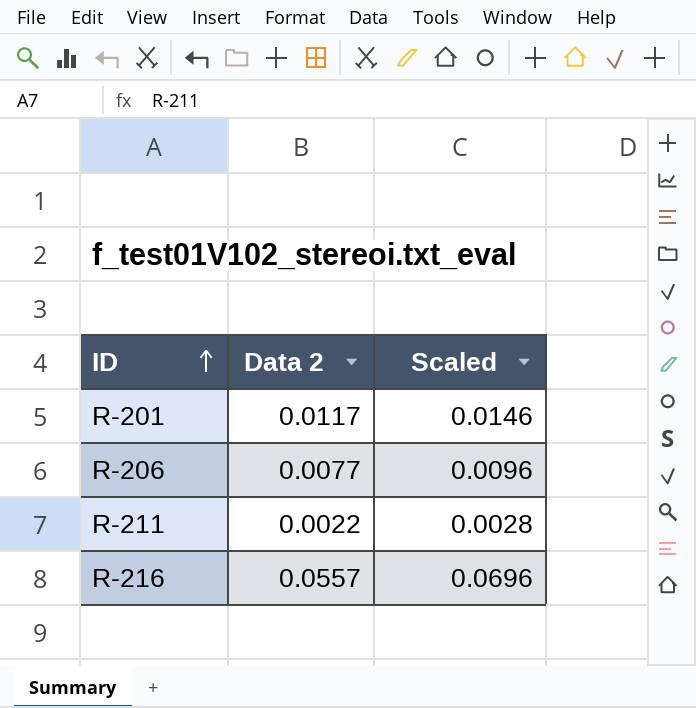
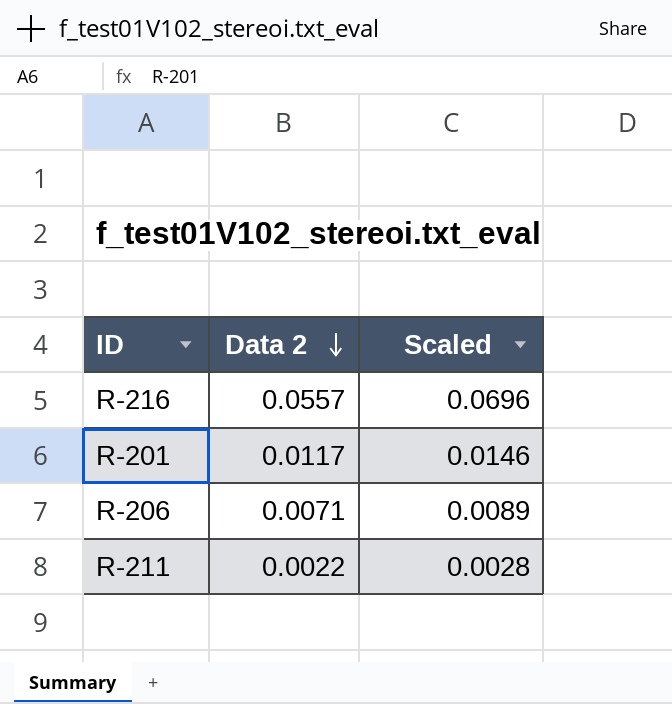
row order: ID ascending -> Data 2 descending
R-206 | Data 2: 0.0077 -> 0.0071
R-206 | Scaled: 0.0096 -> 0.0089

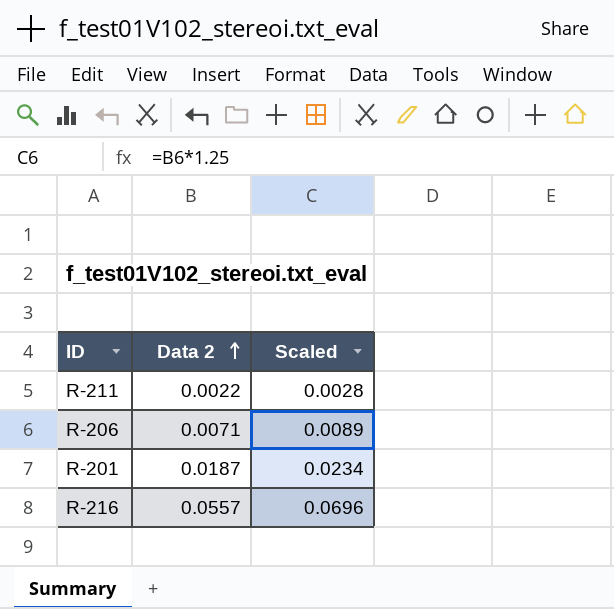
row order: Data 2 descending -> Data 2 ascending
R-201 | Data 2: 0.0117 -> 0.0187
R-201 | Scaled: 0.0146 -> 0.0234

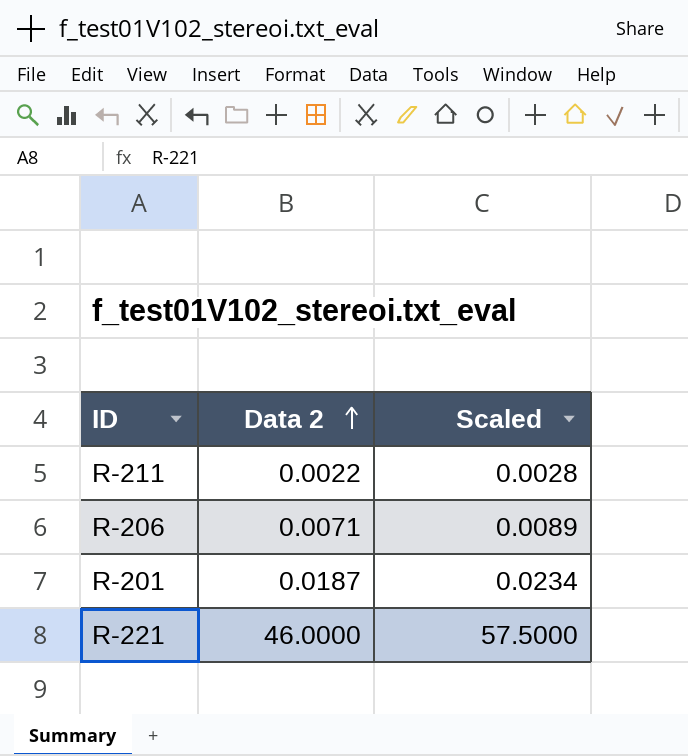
row R-216: 0.0557 | 0.0696 -> none
row R-221: none -> 46.0000 | 57.5000

